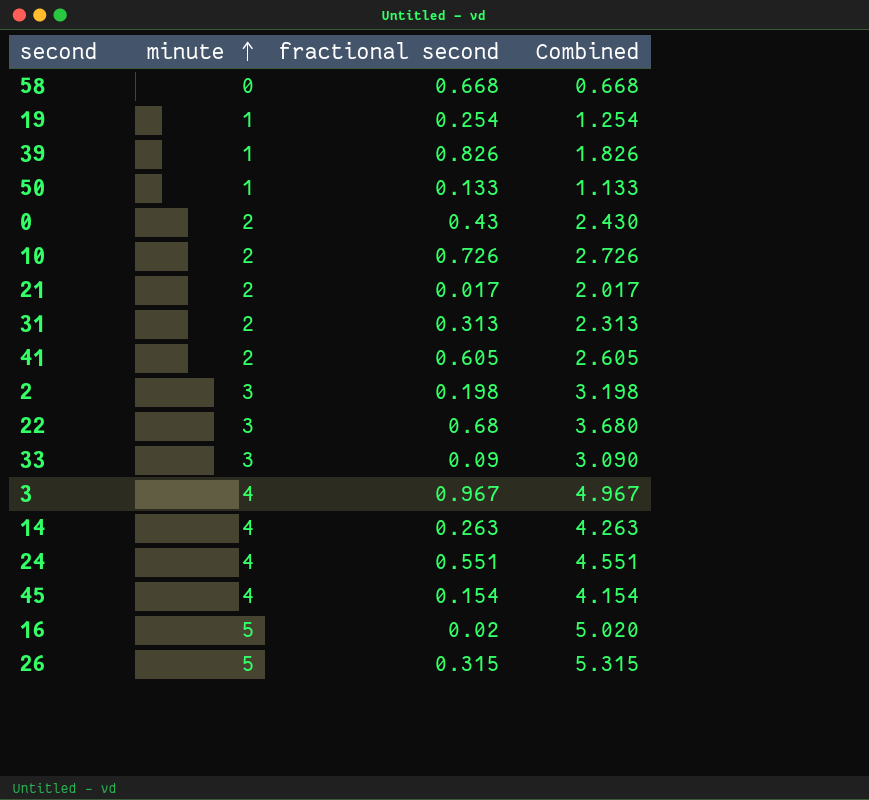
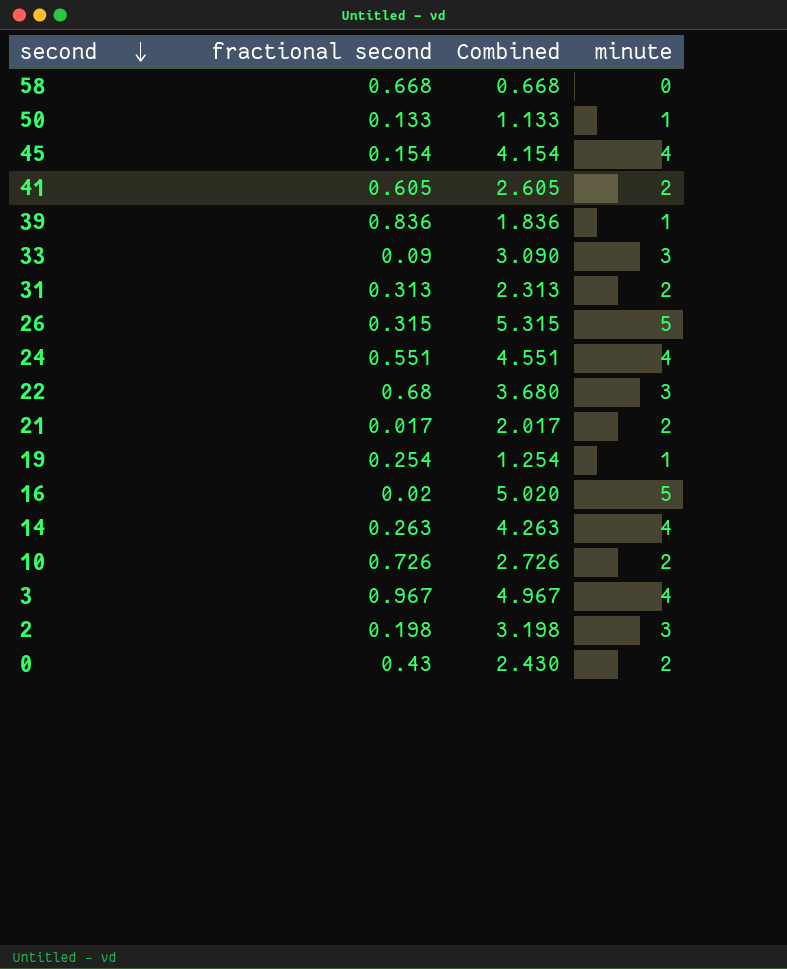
row order: minute ascending -> second descending
column minute | position: 2 -> 4
39 | fractional second: 0.826 -> 0.836
39 | Combined: 1.826 -> 1.836

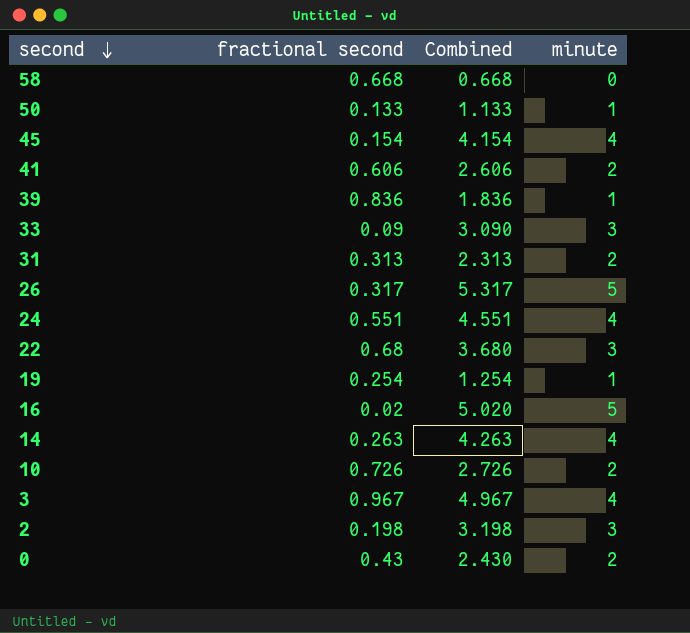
row 21: 0.017 | 2.017 | 2 -> none
41 | fractional second: 0.605 -> 0.606
41 | Combined: 2.605 -> 2.606
26 | fractional second: 0.315 -> 0.317
26 | Combined: 5.315 -> 5.317

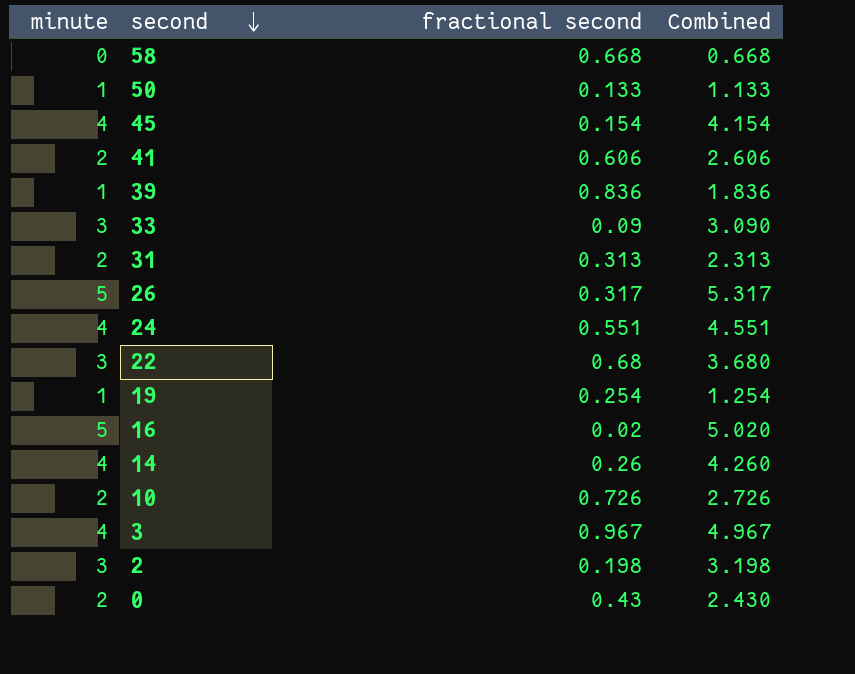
column minute | position: 4 -> 1
14 | fractional second: 0.263 -> 0.26
14 | Combined: 4.263 -> 4.260

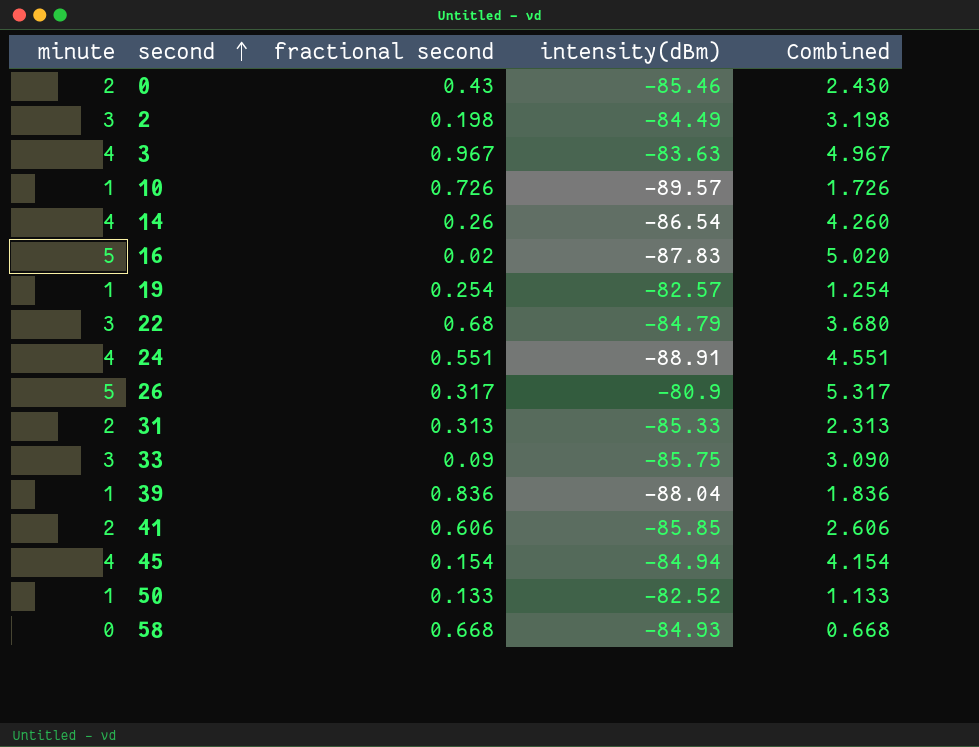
row order: second descending -> second ascending
column intensity(dBm) | position: none -> 4
10 | minute: 2 -> 1
10 | Combined: 2.726 -> 1.726

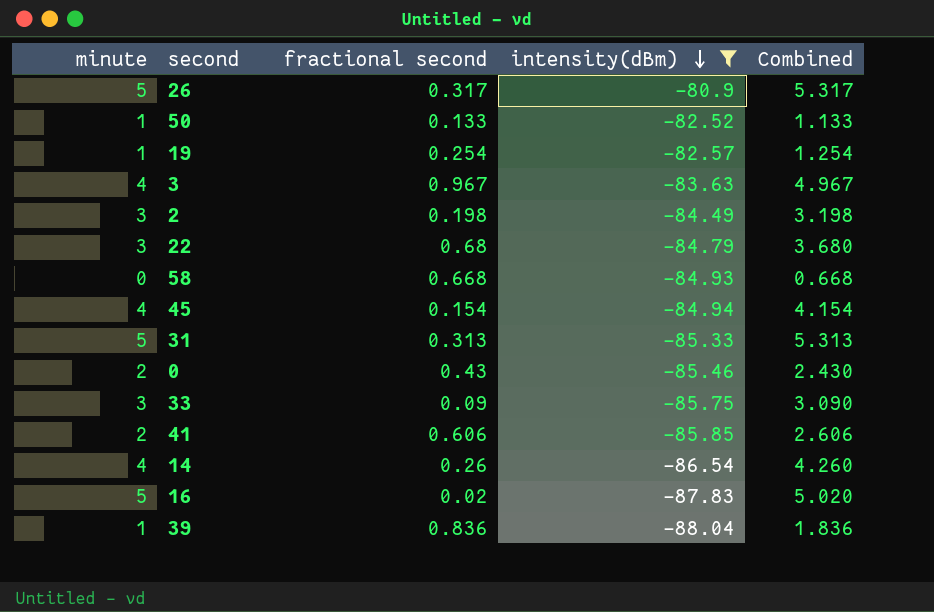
filter: none -> intensity(dBm) >= -88.04
row order: second ascending -> intensity(dBm) descending
31 | minute: 2 -> 5
31 | Combined: 2.313 -> 5.313

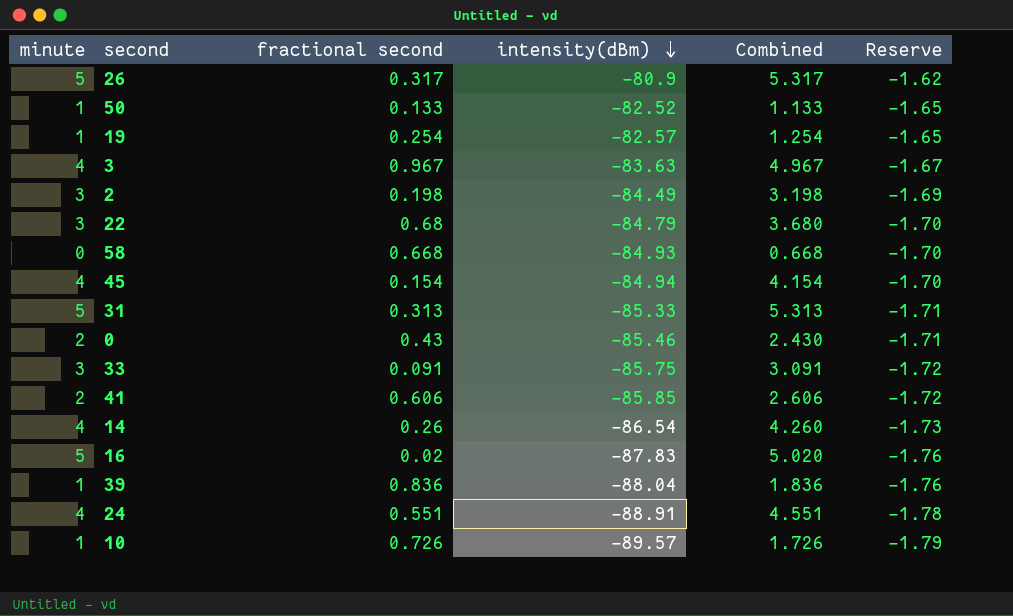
filter: intensity(dBm) >= -88.04 -> none
column Reserve | formula: none -> [intensity(dBm)] * 0.02
33 | fractional second: 0.09 -> 0.091
33 | Combined: 3.090 -> 3.091

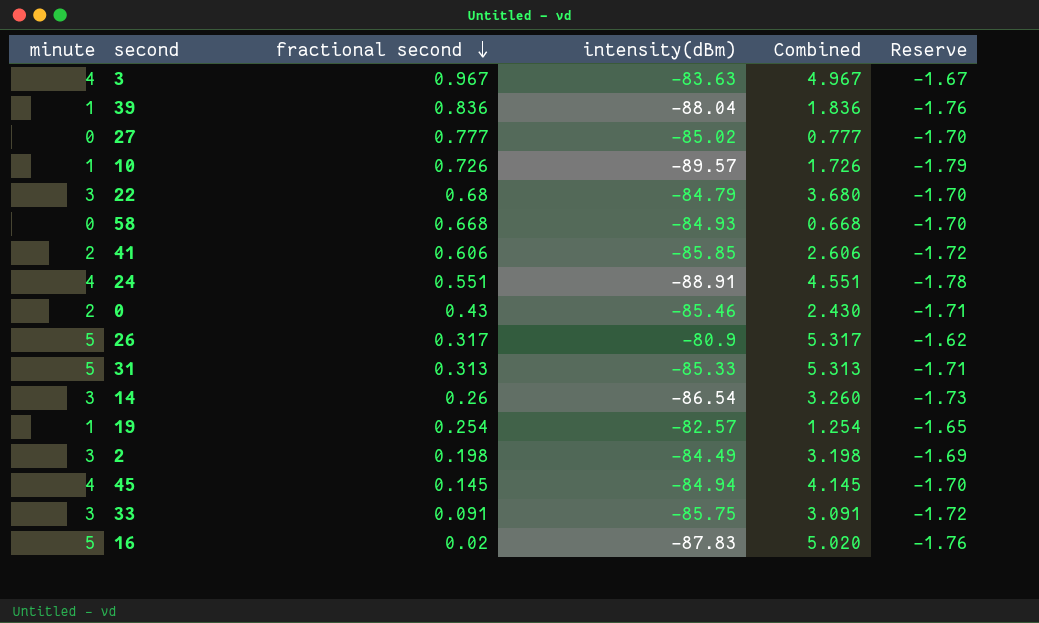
row order: intensity(dBm) descending -> fractional second descending
row 50: 1 | 0.133 | -82.52 | 1.133 | -1.65 -> none
row 27: none -> 0 | 0.777 | -85.02 | 0.777 | -1.70
14 | minute: 4 -> 3
14 | Combined: 4.260 -> 3.260
45 | fractional second: 0.154 -> 0.145
45 | Combined: 4.154 -> 4.145

